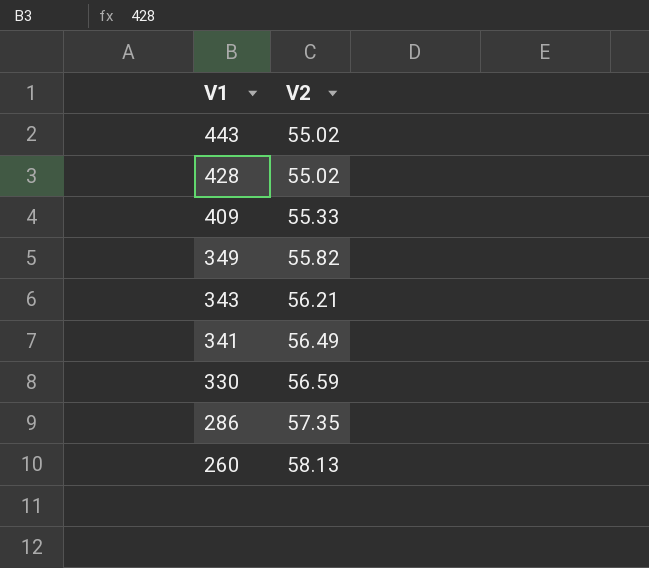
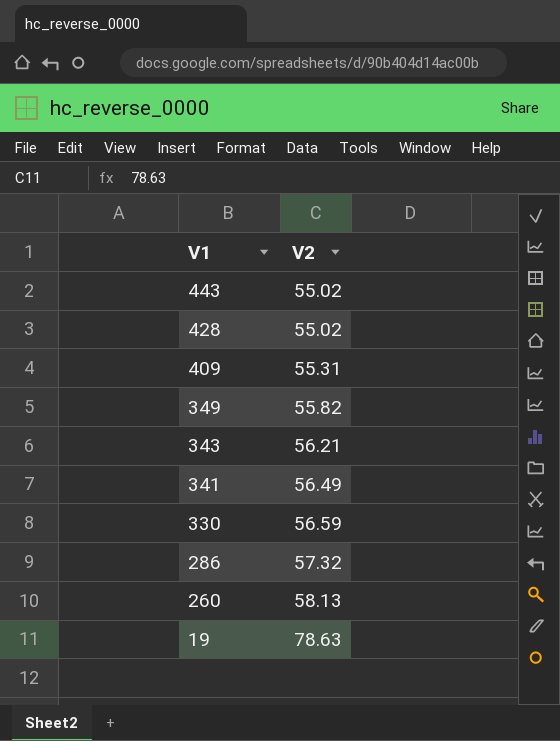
409 | V2: 55.33 -> 55.31
286 | V2: 57.35 -> 57.32
row 19: none -> 78.63

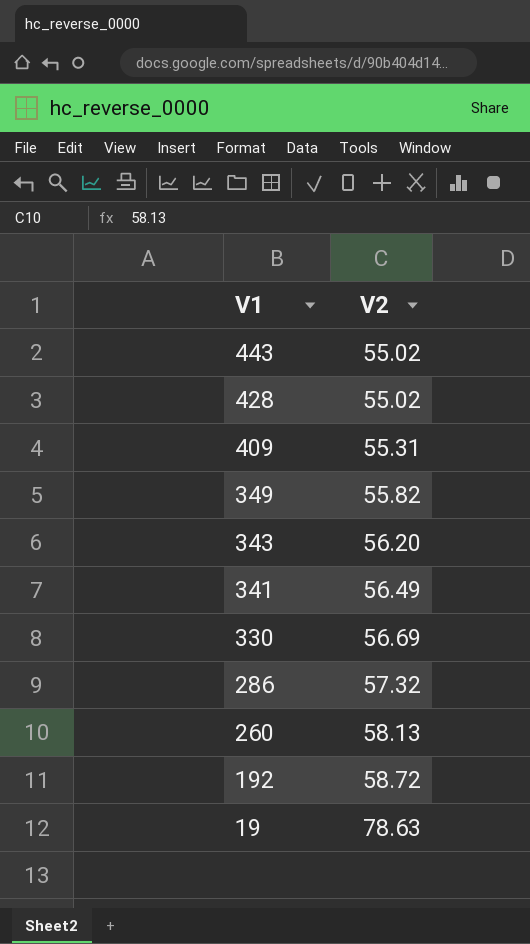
343 | V2: 56.21 -> 56.20
330 | V2: 56.59 -> 56.69
row 192: none -> 58.72

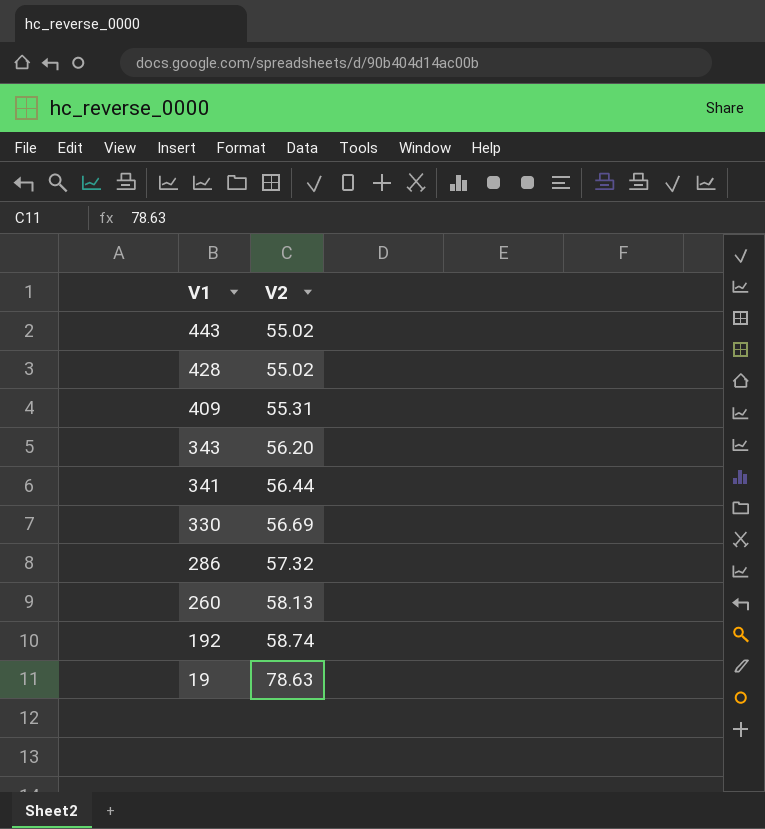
row 349: 55.82 -> none
341 | V2: 56.49 -> 56.44
192 | V2: 58.72 -> 58.74

